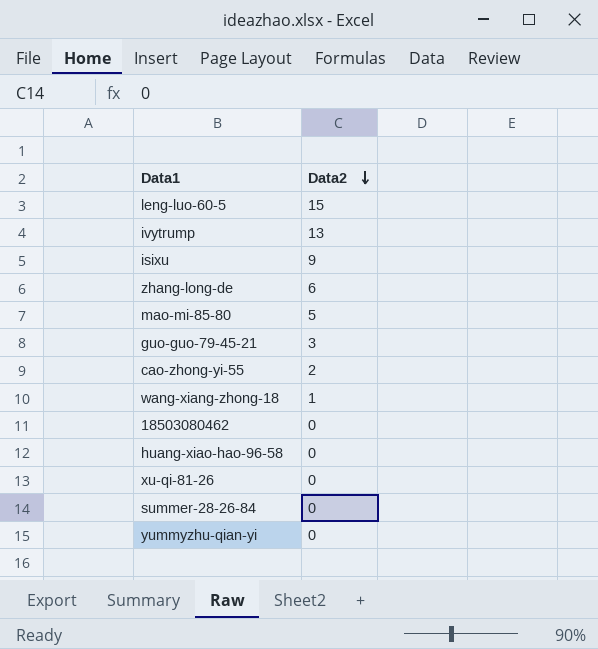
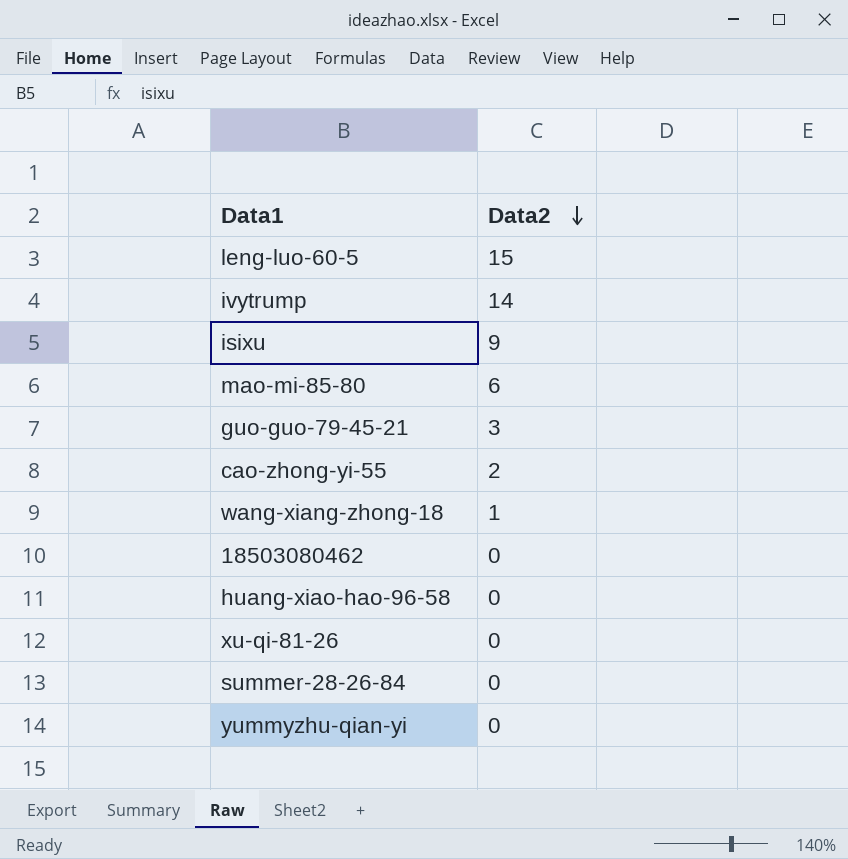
row zhang-long-de: 6 -> none
ivytrump | Data2: 13 -> 14
mao-mi-85-80 | Data2: 5 -> 6

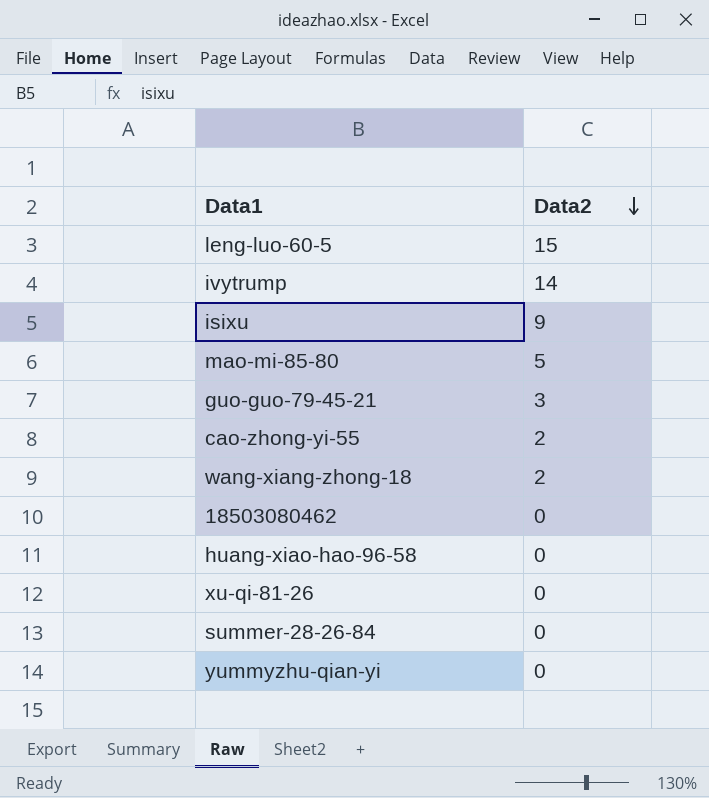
mao-mi-85-80 | Data2: 6 -> 5
wang-xiang-zhong-18 | Data2: 1 -> 2

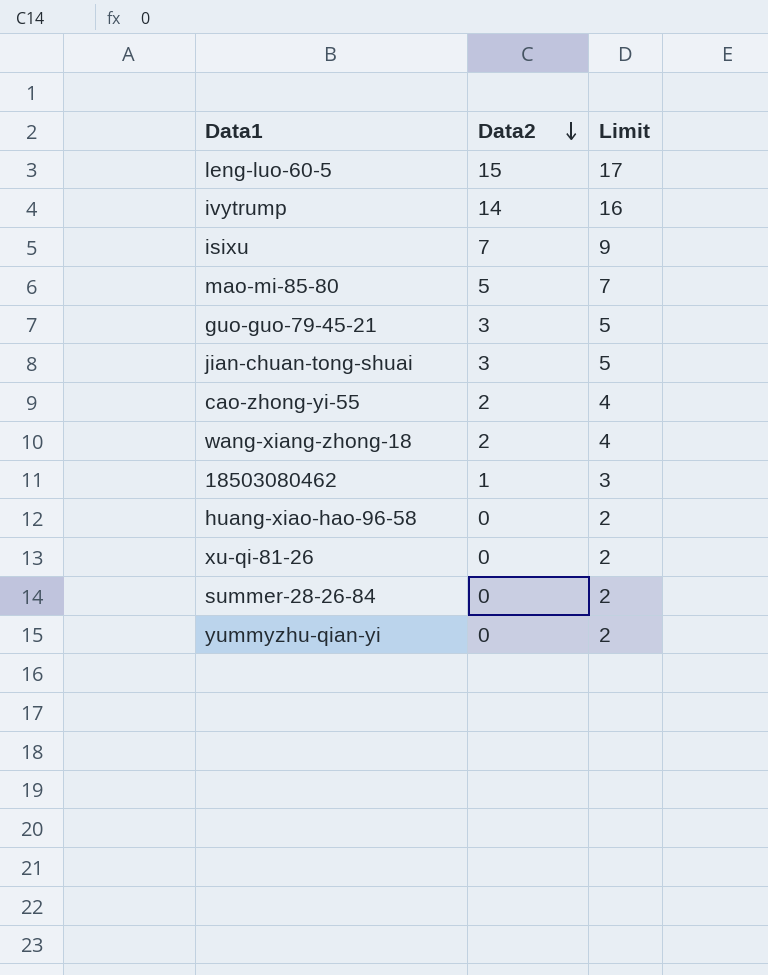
column Limit | formula: none -> [Data2] + 2
isixu | Data2: 9 -> 7
row jian-chuan-tong-shuai: none -> 3 | 5
18503080462 | Data2: 0 -> 1

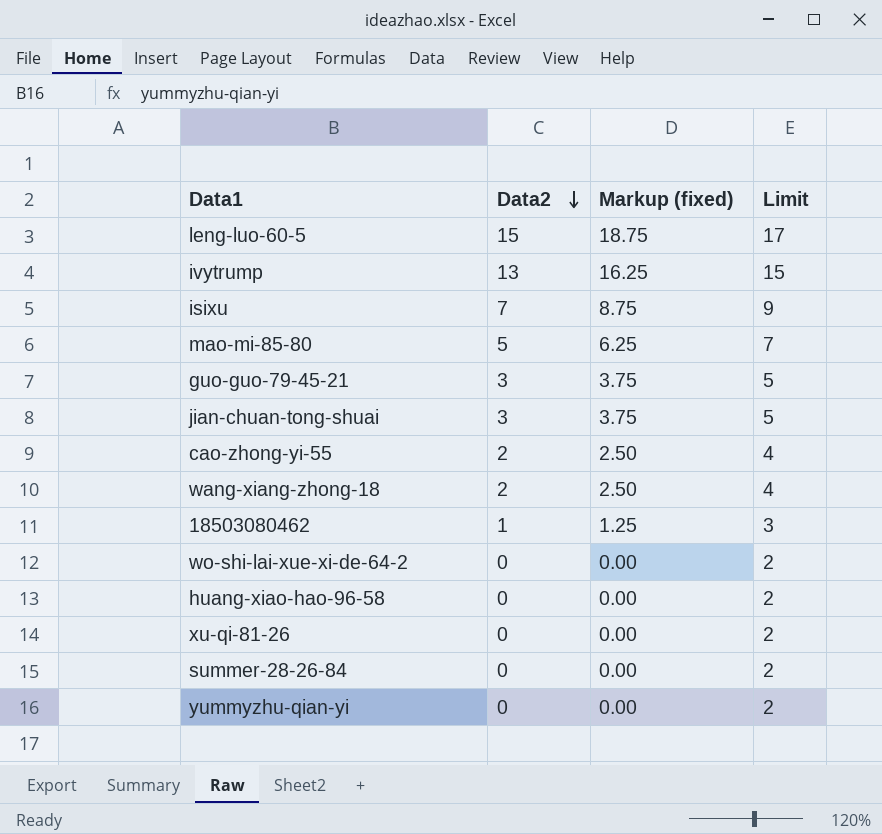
column Markup (fixed) | formula: none -> [Data2] * 1.25
ivytrump | Data2: 14 -> 13
ivytrump | Limit: 16 -> 15
row wo-shi-lai-xue-xi-de-64-2: none -> 0 | 0.00 | 2

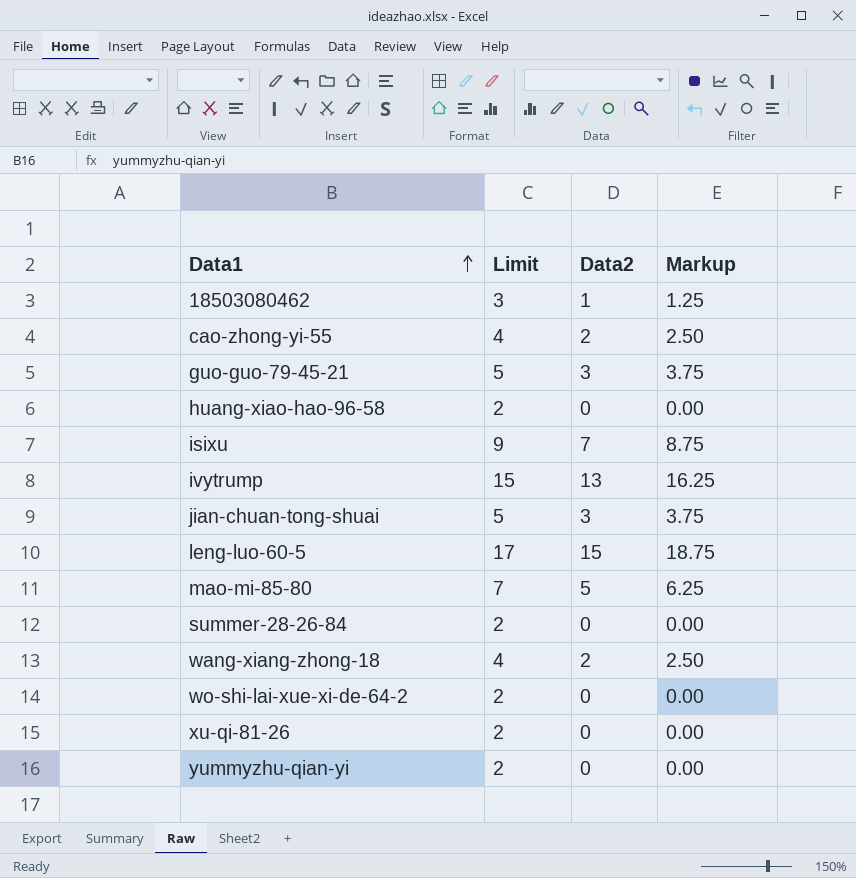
row order: Data2 descending -> Data1 ascending
column Limit | position: 4 -> 2
column name: Markup (fixed) -> Markup

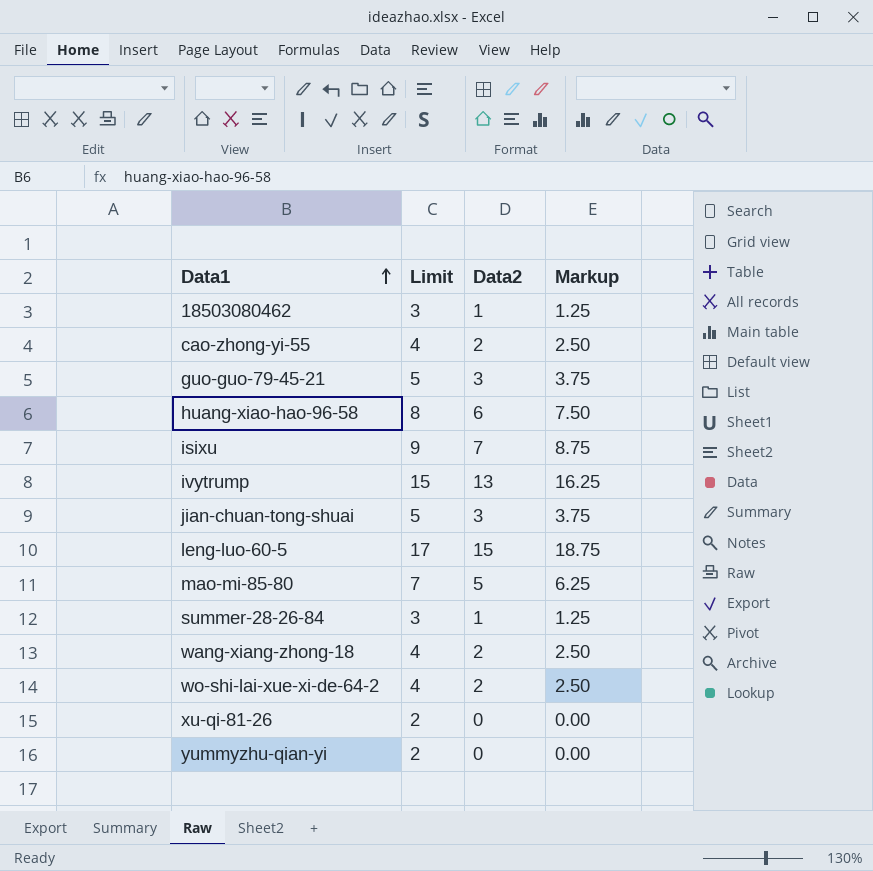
huang-xiao-hao-96-58 | Limit: 2 -> 8
huang-xiao-hao-96-58 | Data2: 0 -> 6
huang-xiao-hao-96-58 | Markup: 0.00 -> 7.50
summer-28-26-84 | Limit: 2 -> 3
summer-28-26-84 | Data2: 0 -> 1
summer-28-26-84 | Markup: 0.00 -> 1.25
wo-shi-lai-xue-xi-de-64-2 | Limit: 2 -> 4
wo-shi-lai-xue-xi-de-64-2 | Data2: 0 -> 2
wo-shi-lai-xue-xi-de-64-2 | Markup: 0.00 -> 2.50

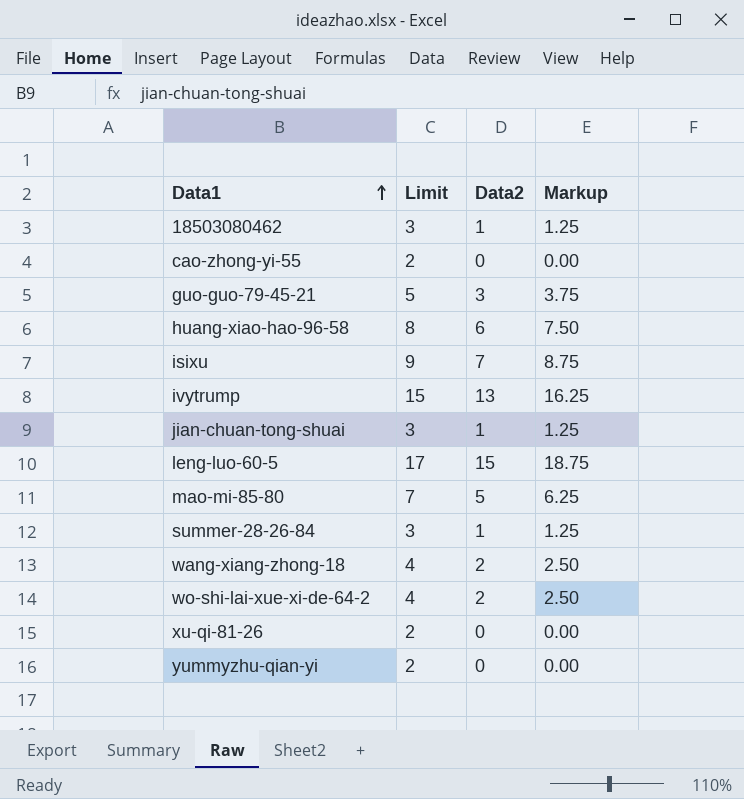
cao-zhong-yi-55 | Limit: 4 -> 2
cao-zhong-yi-55 | Data2: 2 -> 0
cao-zhong-yi-55 | Markup: 2.50 -> 0.00
jian-chuan-tong-shuai | Limit: 5 -> 3
jian-chuan-tong-shuai | Data2: 3 -> 1
jian-chuan-tong-shuai | Markup: 3.75 -> 1.25

